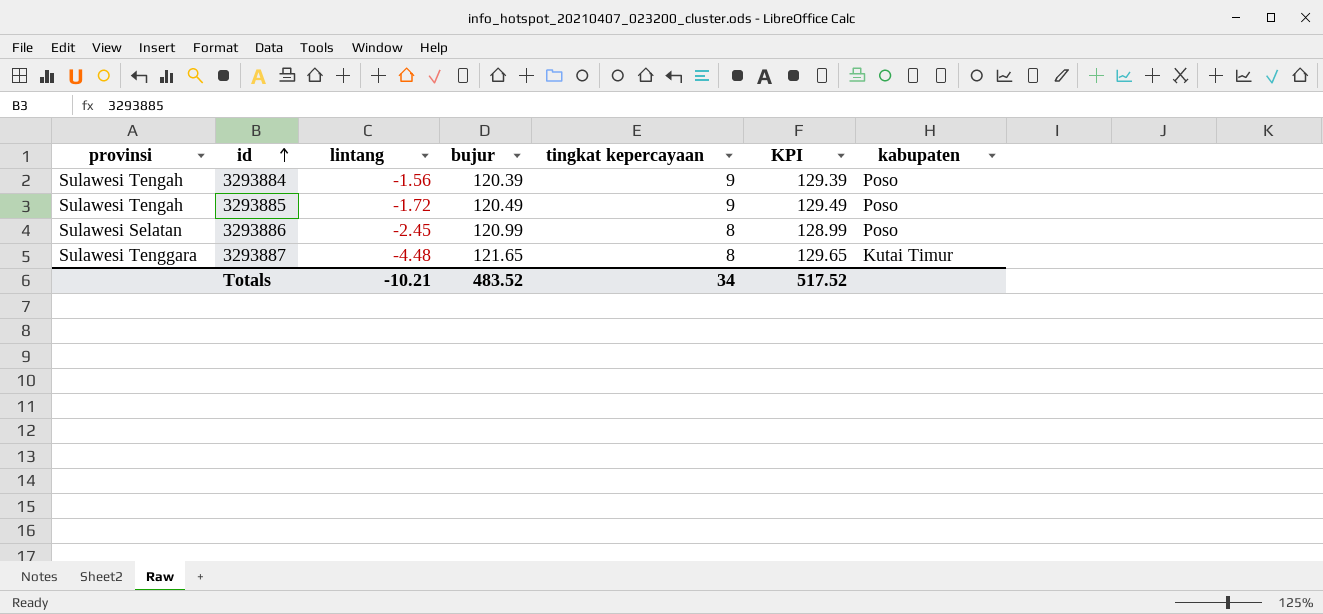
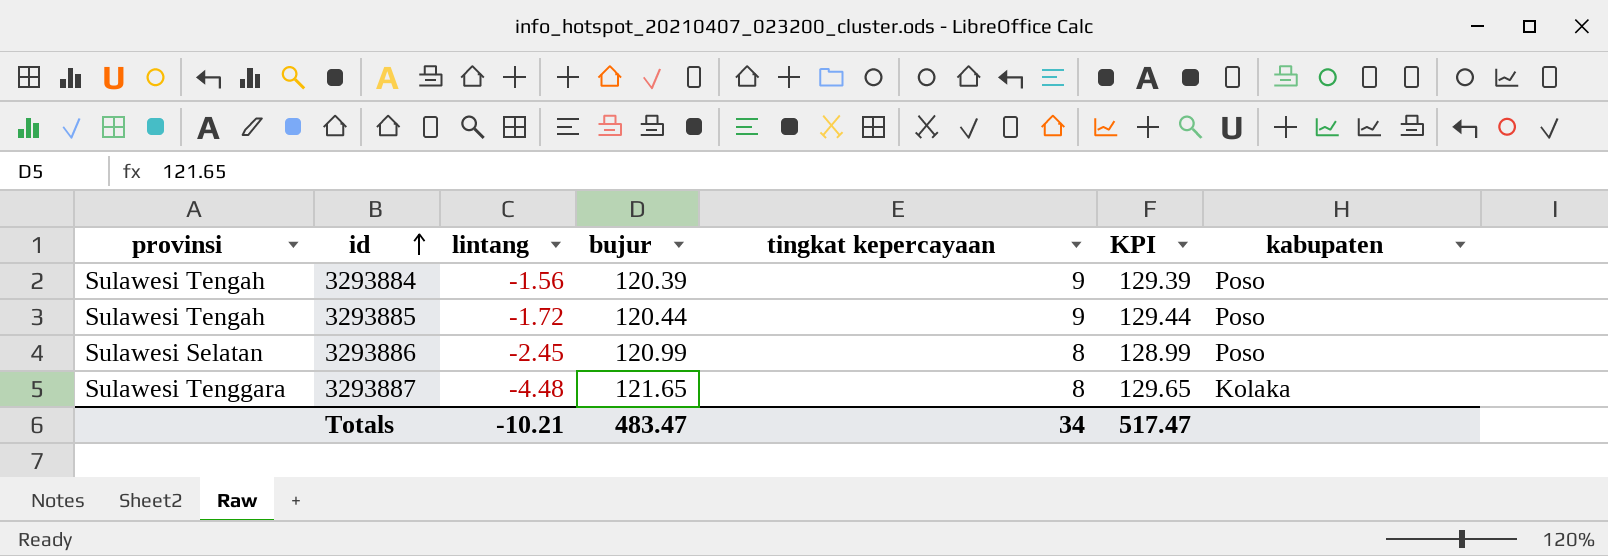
3293885 | bujur: 120.49 -> 120.44
3293885 | KPI: 129.49 -> 129.44
3293887 | kabupaten: Kutai Timur -> Kolaka
Totals | bujur: 483.52 -> 483.47
Totals | KPI: 517.52 -> 517.47

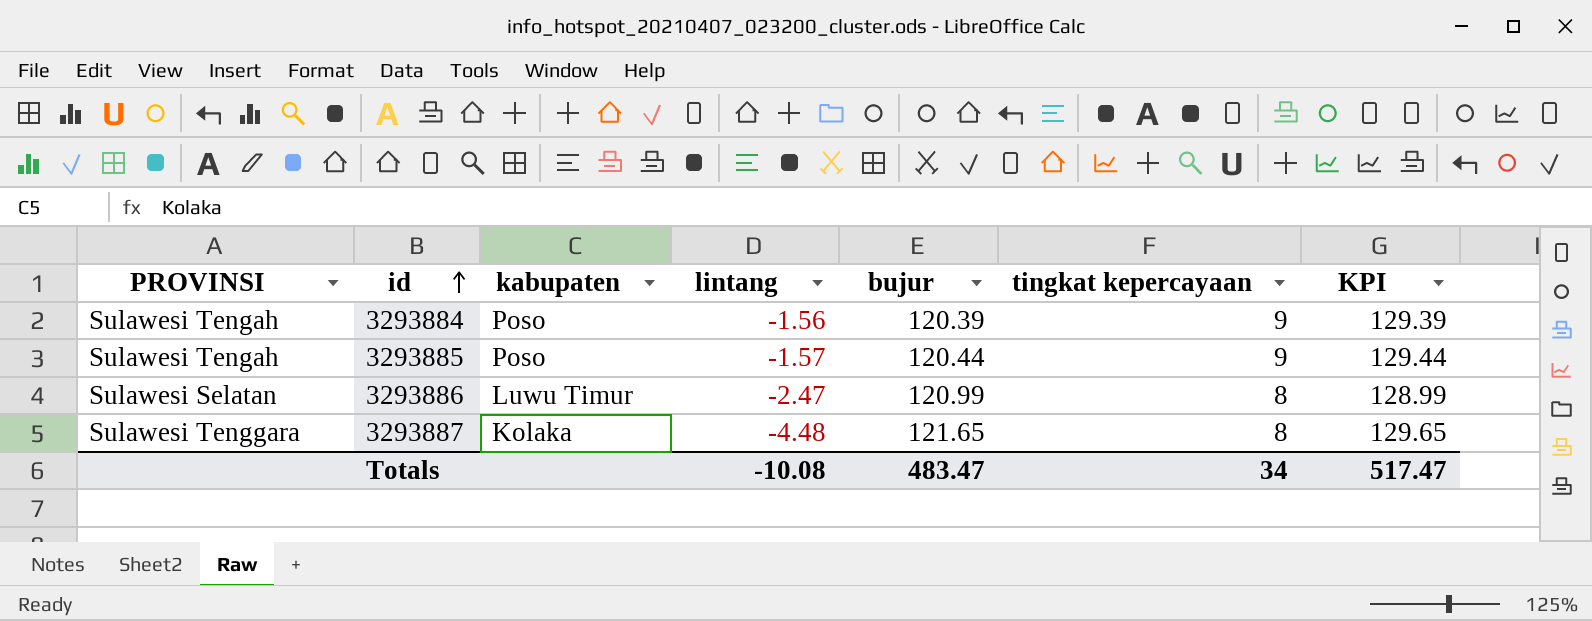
column name: provinsi -> PROVINSI
column kabupaten | position: 7 -> 3
3293885 | lintang: -1.72 -> -1.57
3293886 | kabupaten: Poso -> Luwu Timur
3293886 | lintang: -2.45 -> -2.47
Totals | lintang: -10.21 -> -10.08

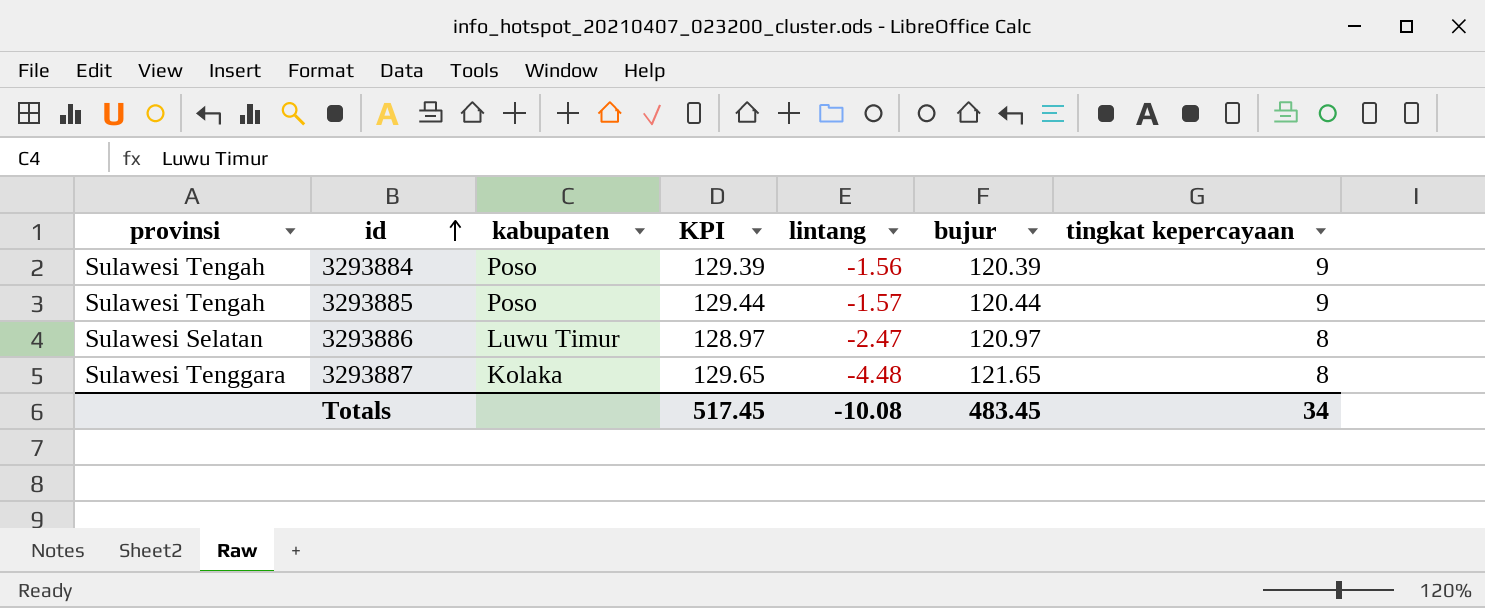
column name: PROVINSI -> provinsi
column KPI | position: 7 -> 4
3293886 | KPI: 128.99 -> 128.97
3293886 | bujur: 120.99 -> 120.97
Totals | KPI: 517.47 -> 517.45
Totals | bujur: 483.47 -> 483.45

